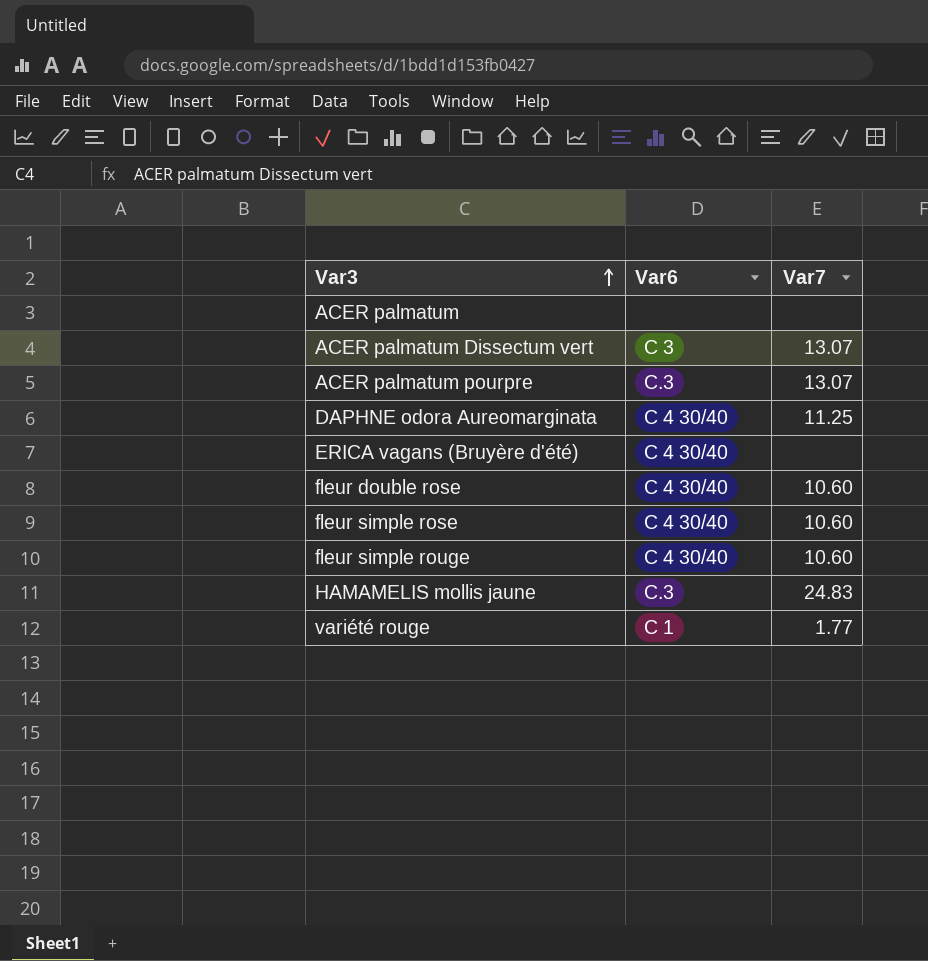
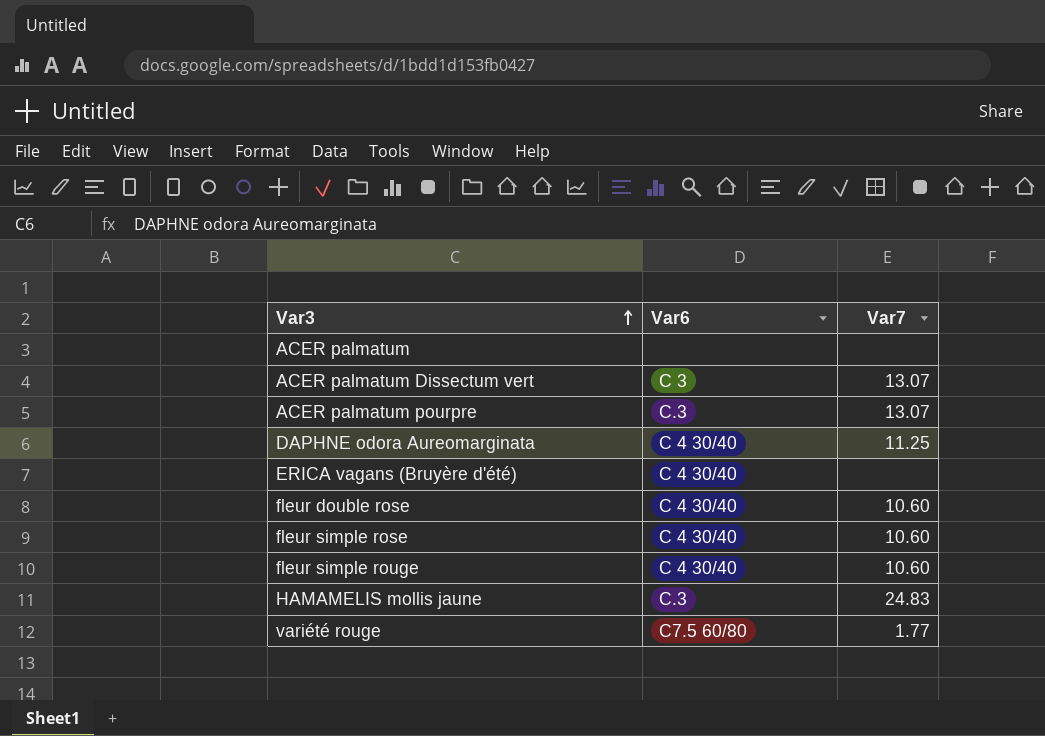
variété rouge | Var6: C 1 -> C7.5 60/80

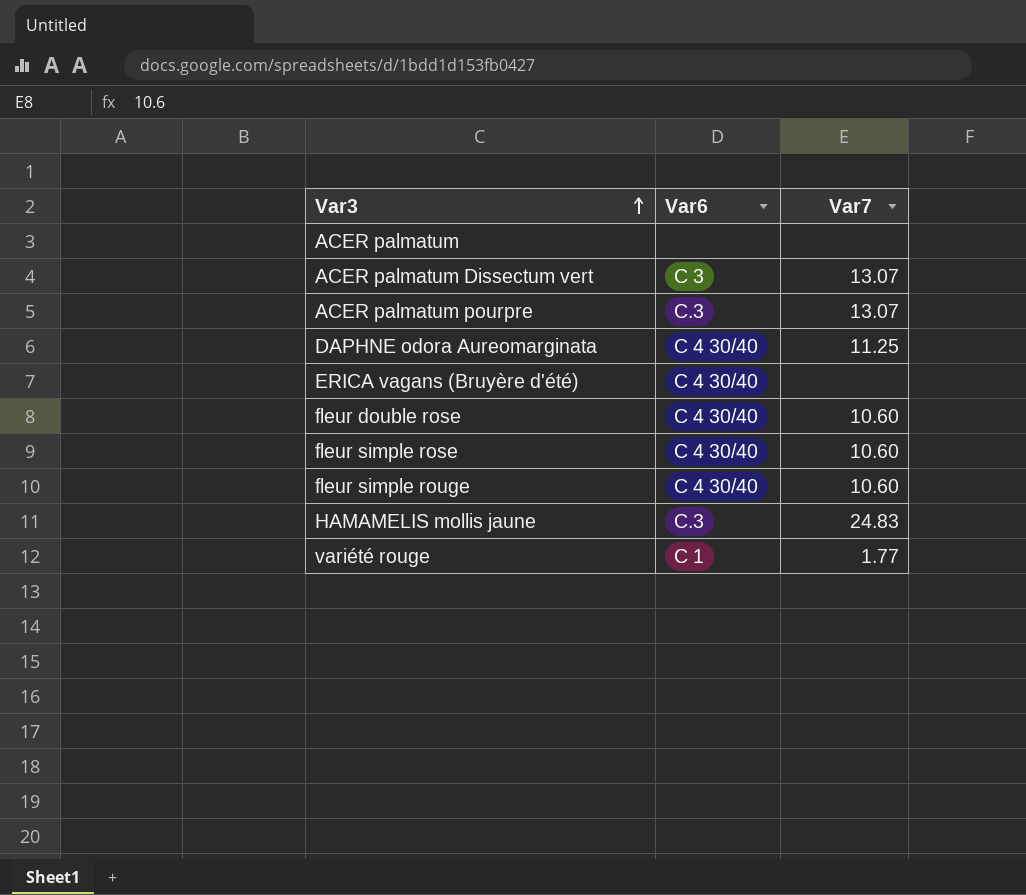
variété rouge | Var6: C7.5 60/80 -> C 1

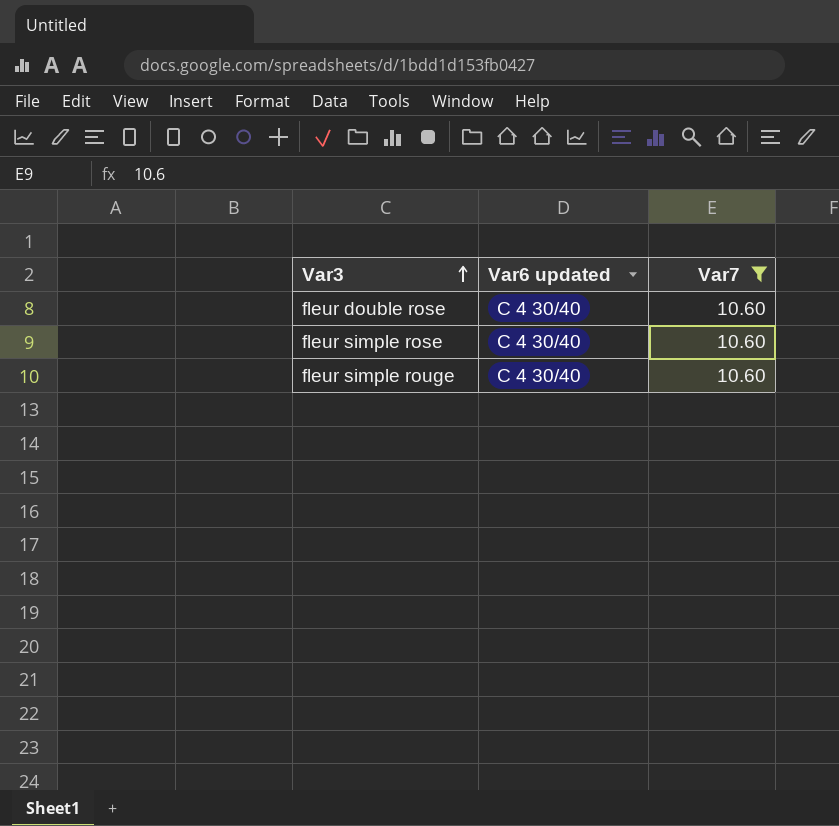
filter: none -> Var7 = 10.60
column name: Var6 -> Var6 updated

